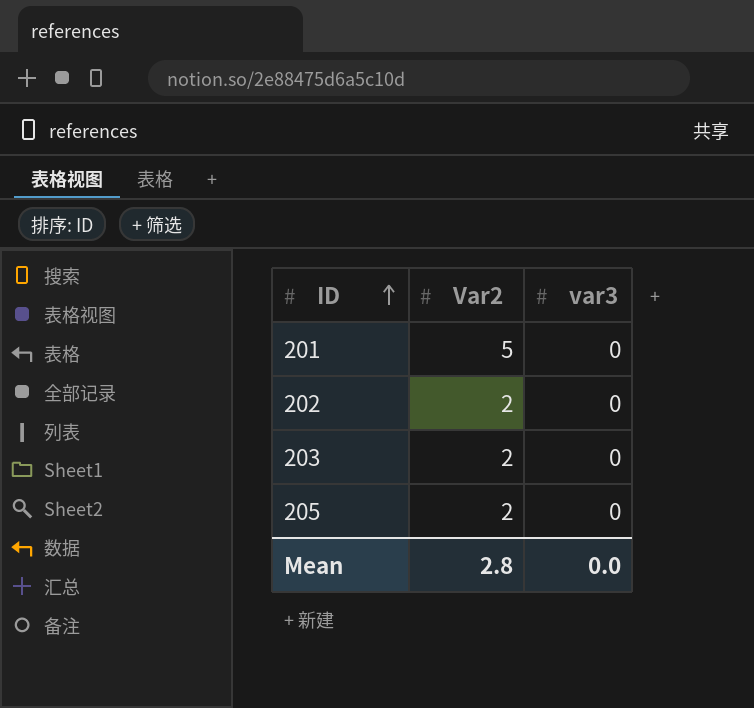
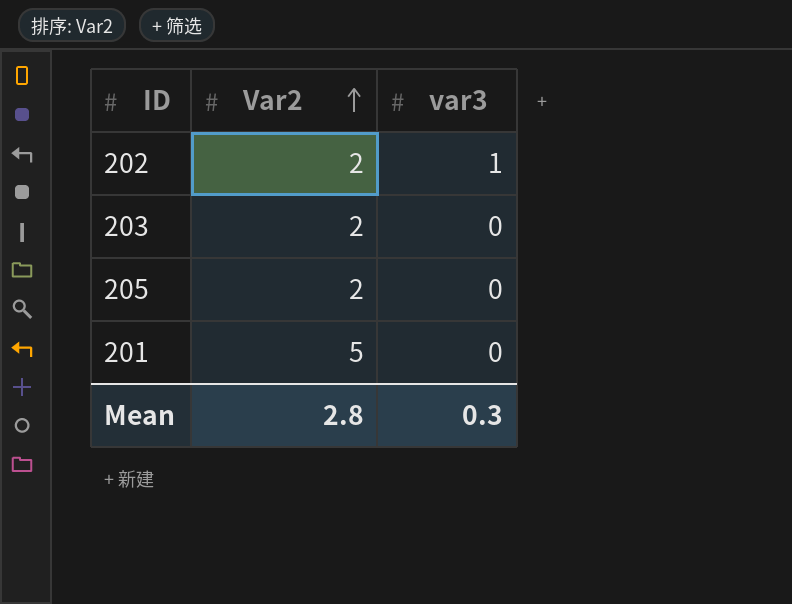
row order: ID ascending -> Var2 ascending
202 | var3: 0 -> 1
Mean | var3: 0.0 -> 0.3

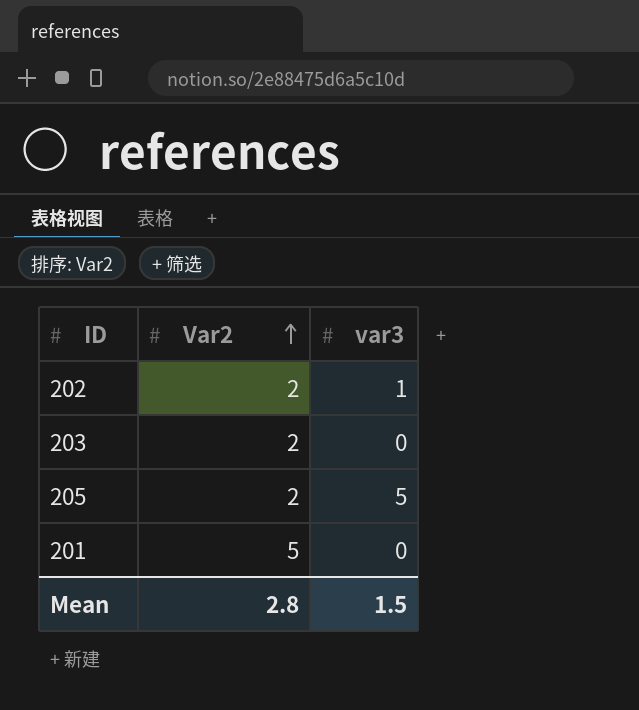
205 | var3: 0 -> 5
Mean | var3: 0.3 -> 1.5

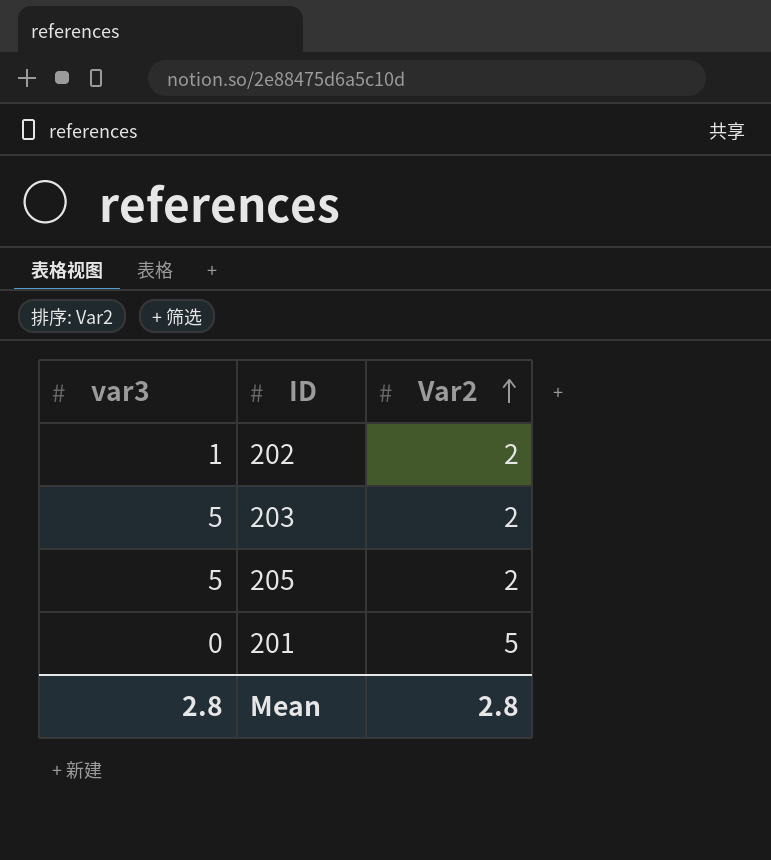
column var3 | position: 3 -> 1
203 | var3: 0 -> 5
Mean | var3: 1.5 -> 2.8

